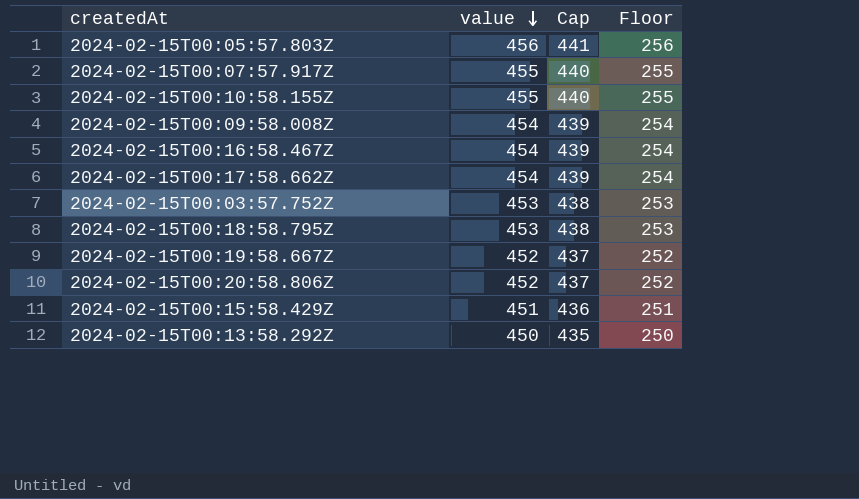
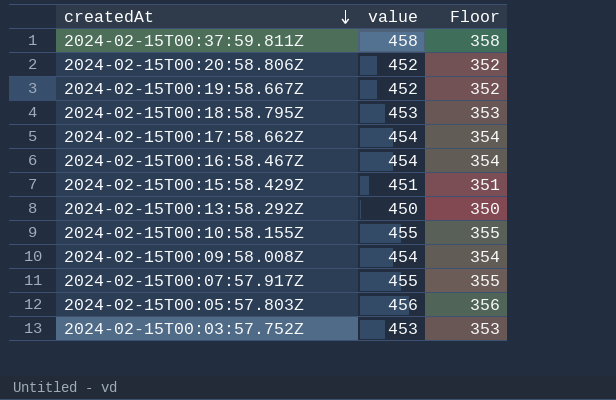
row order: value descending -> createdAt descending
column Cap | formula: [value] - 15 -> none
column Floor | formula: [value] - 200 -> [value] - 100
row 2024-02-15T00:37:59.811Z: none -> 458 | 358

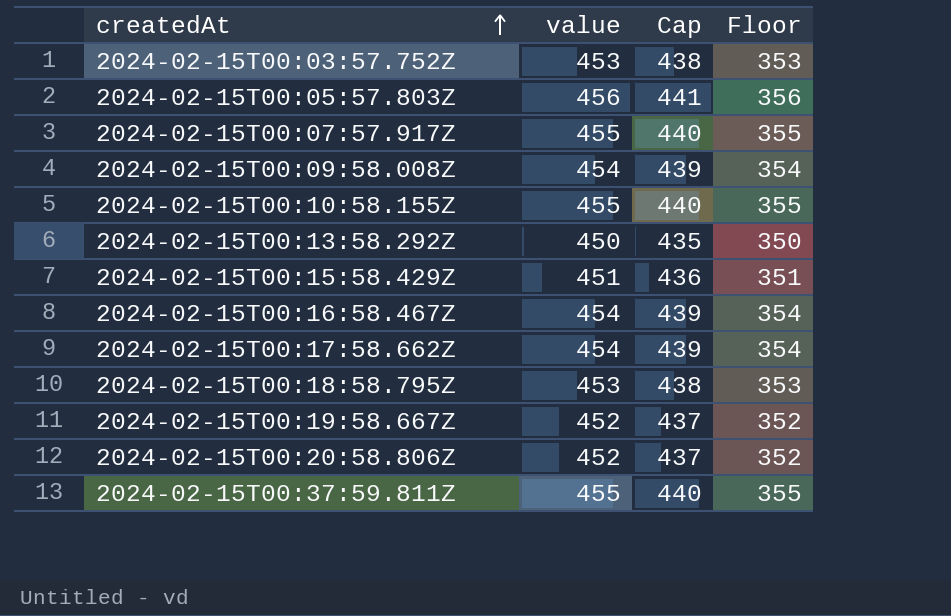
row order: createdAt descending -> createdAt ascending
column Cap | formula: none -> [value] - 15
2024-02-15T00:37:59.811Z | value: 458 -> 455
2024-02-15T00:37:59.811Z | Floor: 358 -> 355

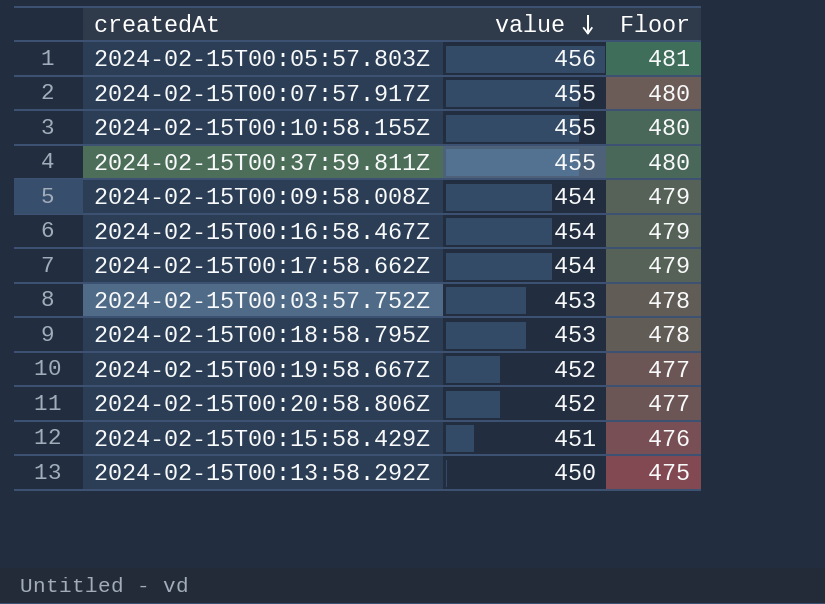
row order: createdAt ascending -> value descending
column Cap | formula: [value] - 15 -> none
column Floor | formula: [value] - 100 -> [value] + 25

